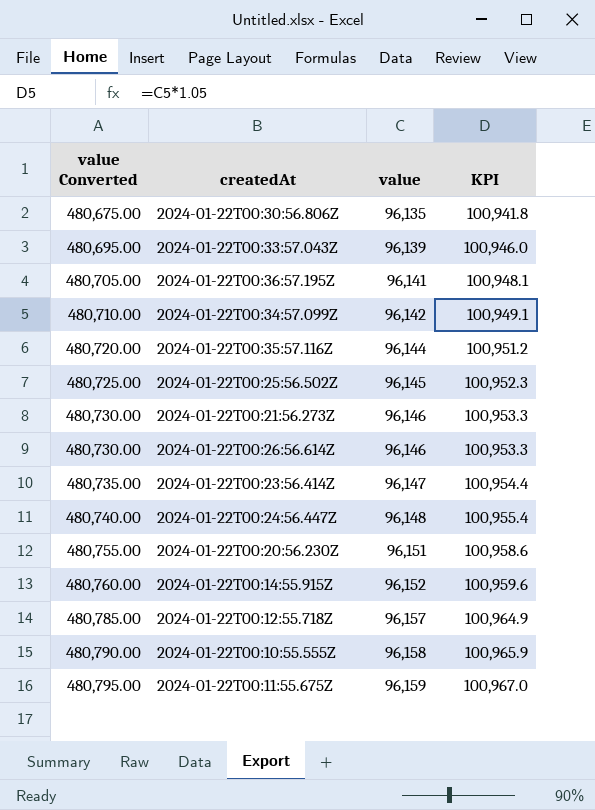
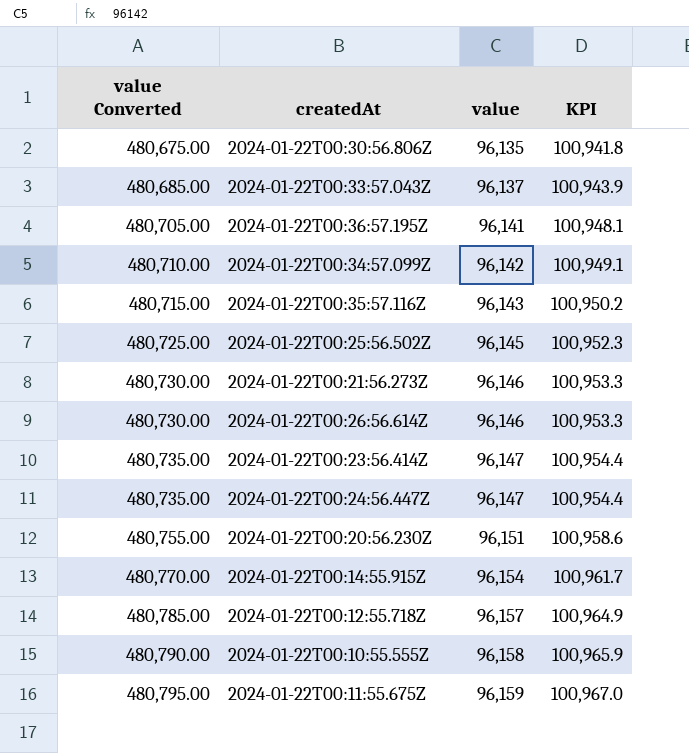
2024-01-22T00:33:57.043Z | value Converted: 480,695.00 -> 480,685.00
2024-01-22T00:33:57.043Z | value: 96,139 -> 96,137
2024-01-22T00:33:57.043Z | KPI: 100,946.0 -> 100,943.9
2024-01-22T00:35:57.116Z | value Converted: 480,720.00 -> 480,715.00
2024-01-22T00:35:57.116Z | value: 96,144 -> 96,143
2024-01-22T00:35:57.116Z | KPI: 100,951.2 -> 100,950.2
2024-01-22T00:24:56.447Z | value Converted: 480,740.00 -> 480,735.00
2024-01-22T00:24:56.447Z | value: 96,148 -> 96,147
2024-01-22T00:24:56.447Z | KPI: 100,955.4 -> 100,954.4
2024-01-22T00:14:55.915Z | value Converted: 480,760.00 -> 480,770.00
2024-01-22T00:14:55.915Z | value: 96,152 -> 96,154
2024-01-22T00:14:55.915Z | KPI: 100,959.6 -> 100,961.7

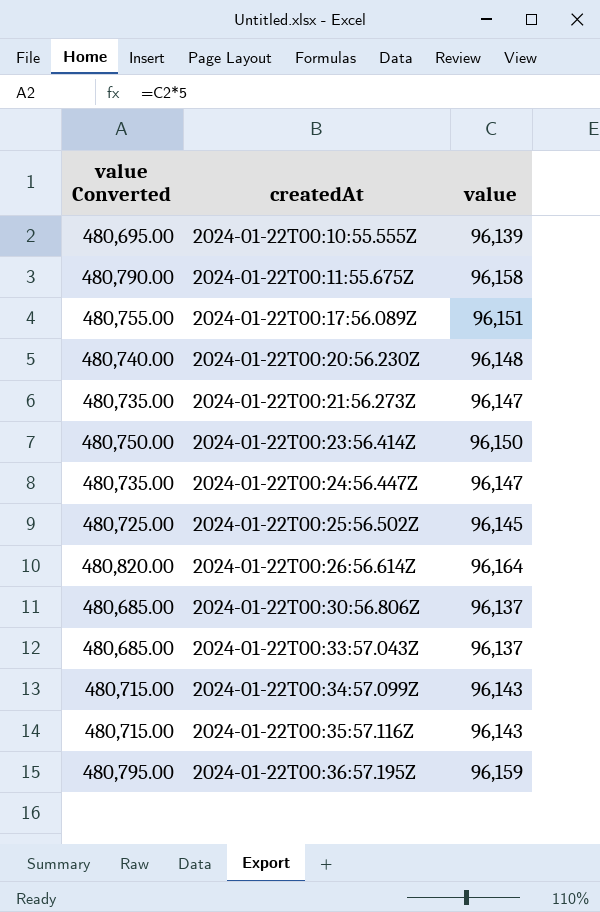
row order: value Converted ascending -> createdAt ascending
column KPI | formula: [value] * 1.05 -> none
row 2024-01-22T00:14:55.915Z: 480,770.00 | 96,154 | 100,961.7 -> none
row 2024-01-22T00:12:55.718Z: 480,785.00 | 96,157 | 100,964.9 -> none
2024-01-22T00:10:55.555Z | value Converted: 480,790.00 -> 480,695.00
2024-01-22T00:10:55.555Z | value: 96,158 -> 96,139
2024-01-22T00:11:55.675Z | value Converted: 480,795.00 -> 480,790.00
2024-01-22T00:11:55.675Z | value: 96,159 -> 96,158
row 2024-01-22T00:17:56.089Z: none -> 480,755.00 | 96,151
2024-01-22T00:20:56.230Z | value Converted: 480,755.00 -> 480,740.00
2024-01-22T00:20:56.230Z | value: 96,151 -> 96,148
2024-01-22T00:21:56.273Z | value Converted: 480,730.00 -> 480,735.00
2024-01-22T00:21:56.273Z | value: 96,146 -> 96,147
2024-01-22T00:23:56.414Z | value Converted: 480,735.00 -> 480,750.00
2024-01-22T00:23:56.414Z | value: 96,147 -> 96,150
2024-01-22T00:26:56.614Z | value Converted: 480,730.00 -> 480,820.00
2024-01-22T00:26:56.614Z | value: 96,146 -> 96,164
2024-01-22T00:30:56.806Z | value Converted: 480,675.00 -> 480,685.00
2024-01-22T00:30:56.806Z | value: 96,135 -> 96,137
2024-01-22T00:34:57.099Z | value Converted: 480,710.00 -> 480,715.00
2024-01-22T00:34:57.099Z | value: 96,142 -> 96,143
2024-01-22T00:36:57.195Z | value Converted: 480,705.00 -> 480,795.00
2024-01-22T00:36:57.195Z | value: 96,141 -> 96,159

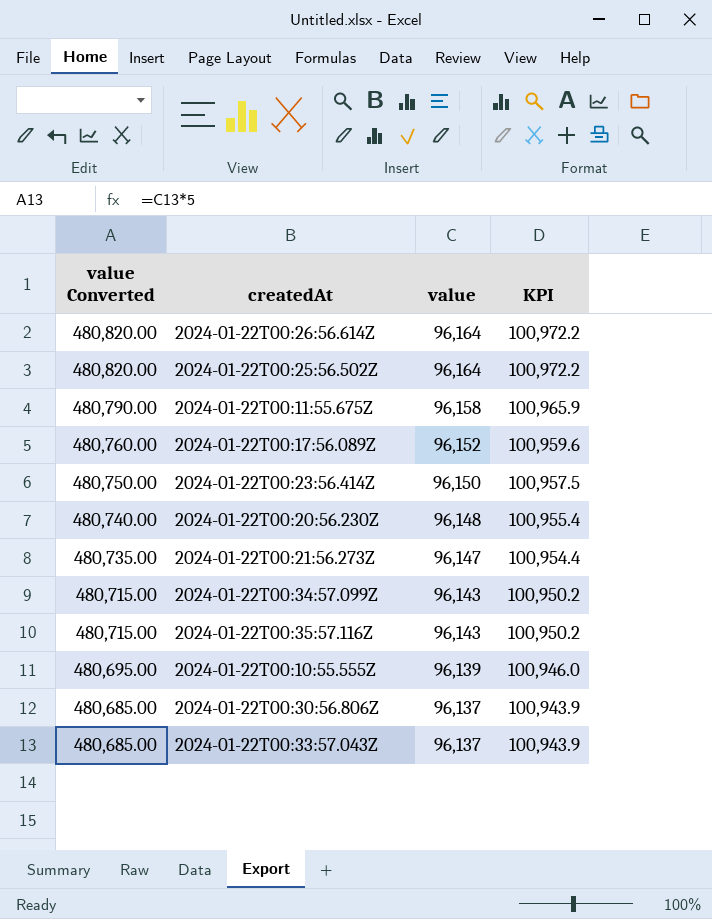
row order: createdAt ascending -> value Converted descending
column KPI | formula: none -> [value] * 1.05
row 2024-01-22T00:24:56.447Z: 480,735.00 | 96,147 -> none
row 2024-01-22T00:36:57.195Z: 480,795.00 | 96,159 -> none
2024-01-22T00:25:56.502Z | value Converted: 480,725.00 -> 480,820.00
2024-01-22T00:25:56.502Z | value: 96,145 -> 96,164
2024-01-22T00:17:56.089Z | value Converted: 480,755.00 -> 480,760.00
2024-01-22T00:17:56.089Z | value: 96,151 -> 96,152

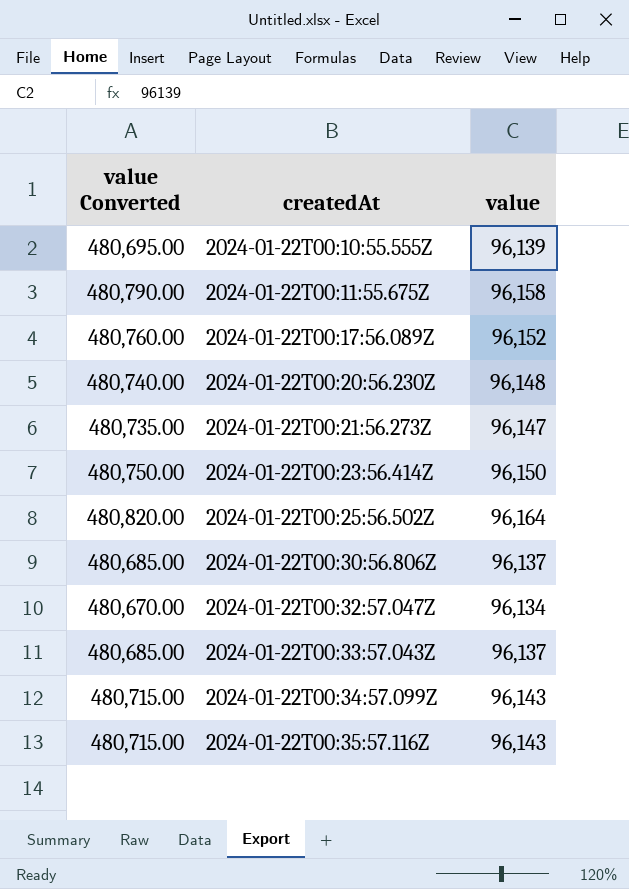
row order: value Converted descending -> createdAt ascending
column KPI | formula: [value] * 1.05 -> none
row 2024-01-22T00:26:56.614Z: 480,820.00 | 96,164 | 100,972.2 -> none
row 2024-01-22T00:32:57.047Z: none -> 480,670.00 | 96,134

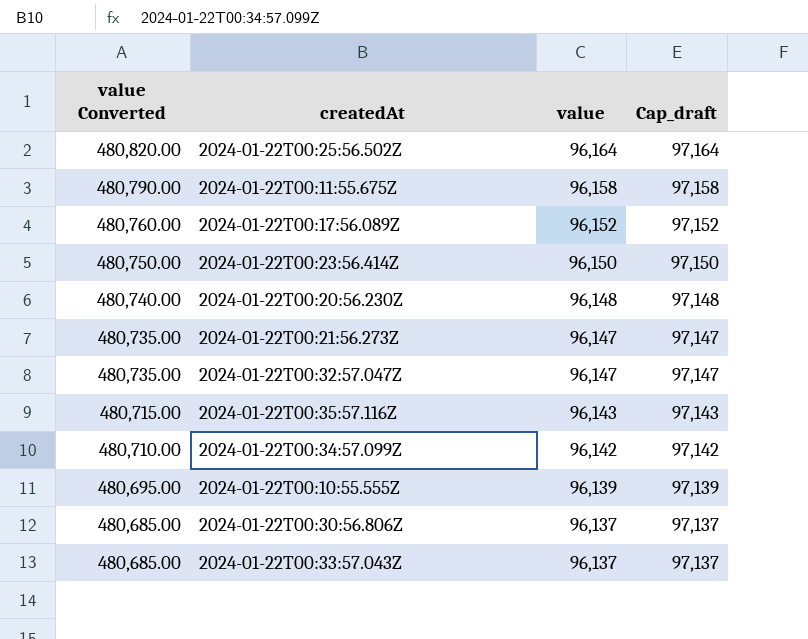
row order: createdAt ascending -> value Converted descending
column Cap_draft | formula: none -> [value] + 1000
2024-01-22T00:32:57.047Z | value Converted: 480,670.00 -> 480,735.00
2024-01-22T00:32:57.047Z | value: 96,134 -> 96,147
2024-01-22T00:34:57.099Z | value Converted: 480,715.00 -> 480,710.00
2024-01-22T00:34:57.099Z | value: 96,143 -> 96,142

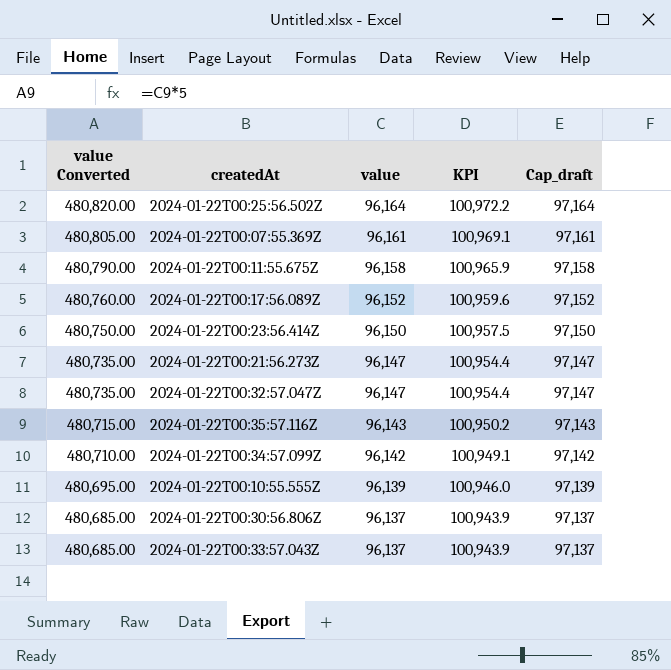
column KPI | formula: none -> [value] * 1.05
row 2024-01-22T00:20:56.230Z: 480,740.00 | 96,148 | 97,148 -> none
row 2024-01-22T00:07:55.369Z: none -> 480,805.00 | 96,161 | 100,969.1 | 97,161

